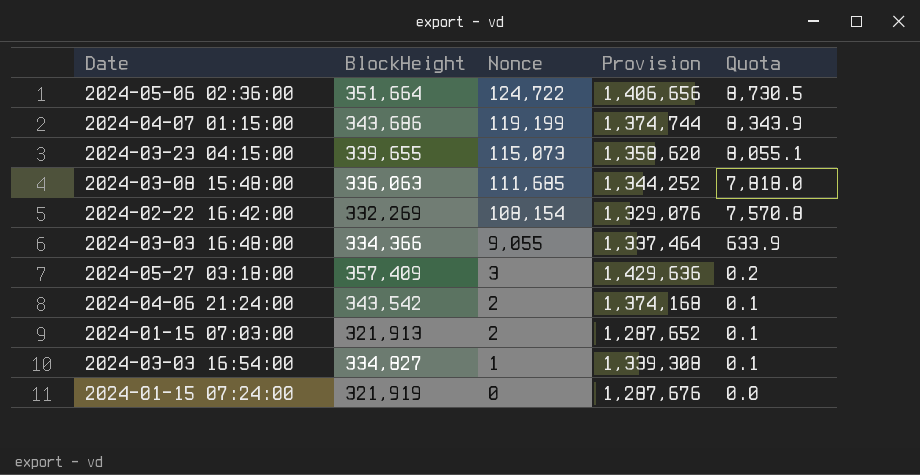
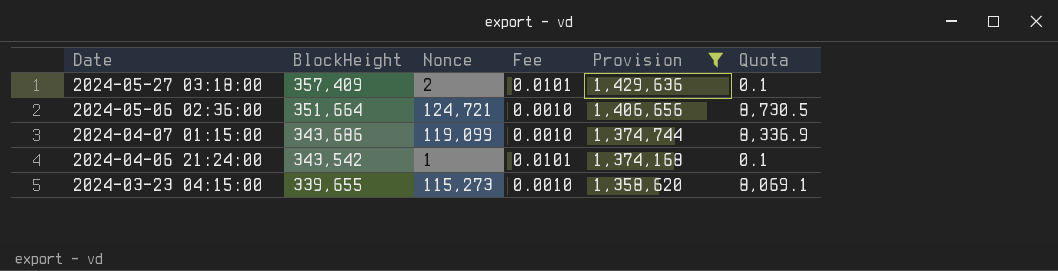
filter: none -> Provision >= 1,358,620
row order: Nonce descending -> Date descending
column Fee | position: none -> 4
2024-05-27 03:18:00 | Nonce: 3 -> 2
2024-05-27 03:18:00 | Quota: 0.2 -> 0.1
2024-05-06 02:36:00 | Nonce: 124,722 -> 124,721
2024-04-07 01:15:00 | Nonce: 119,199 -> 119,099
2024-04-07 01:15:00 | Quota: 8,343.9 -> 8,336.9
2024-04-06 21:24:00 | Nonce: 2 -> 1
2024-03-23 04:15:00 | Nonce: 115,073 -> 115,273
2024-03-23 04:15:00 | Quota: 8,055.1 -> 8,069.1

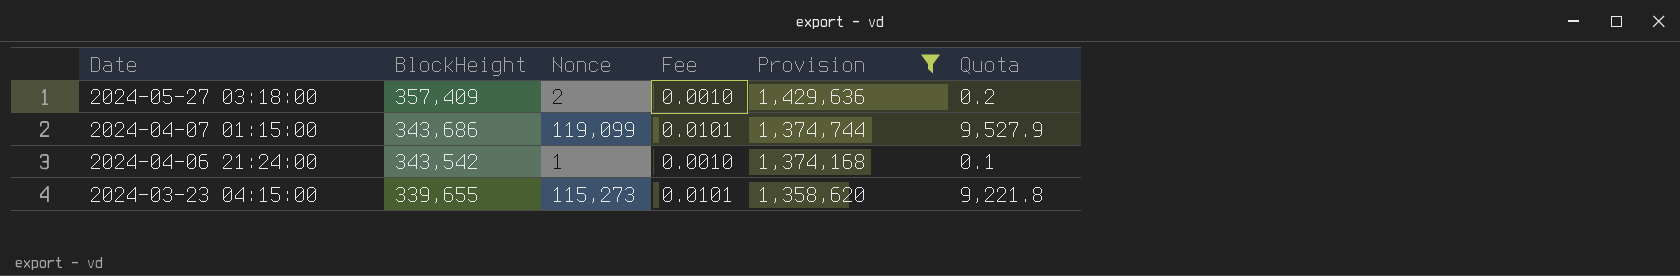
column Quota | formula: [Nonce] * 0.07 -> [Nonce] * 0.08
row 2024-05-06 02:36:00: 351,664 | 124,721 | 0.0010 | 1,406,656 | 8,730.5 -> none
2024-05-27 03:18:00 | Fee: 0.0101 -> 0.0010
2024-04-07 01:15:00 | Fee: 0.0010 -> 0.0101
2024-04-06 21:24:00 | Fee: 0.0101 -> 0.0010
2024-03-23 04:15:00 | Fee: 0.0010 -> 0.0101

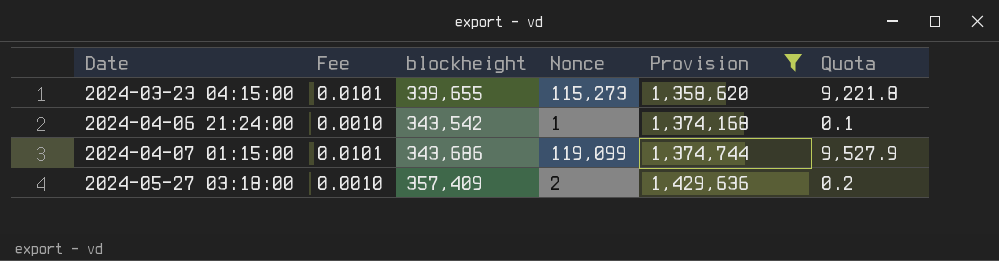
row order: Date descending -> Date ascending
column Fee | position: 4 -> 2
column name: BlockHeight -> blockheight

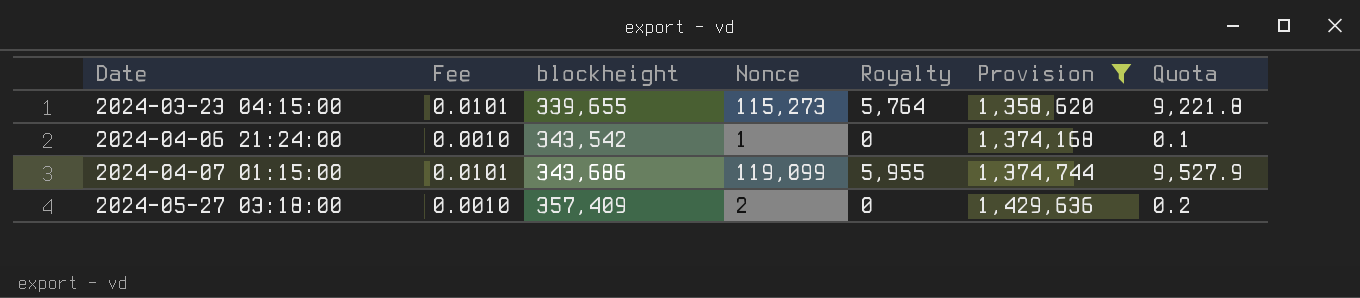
column Royalty | formula: none -> [Nonce] * 0.05

